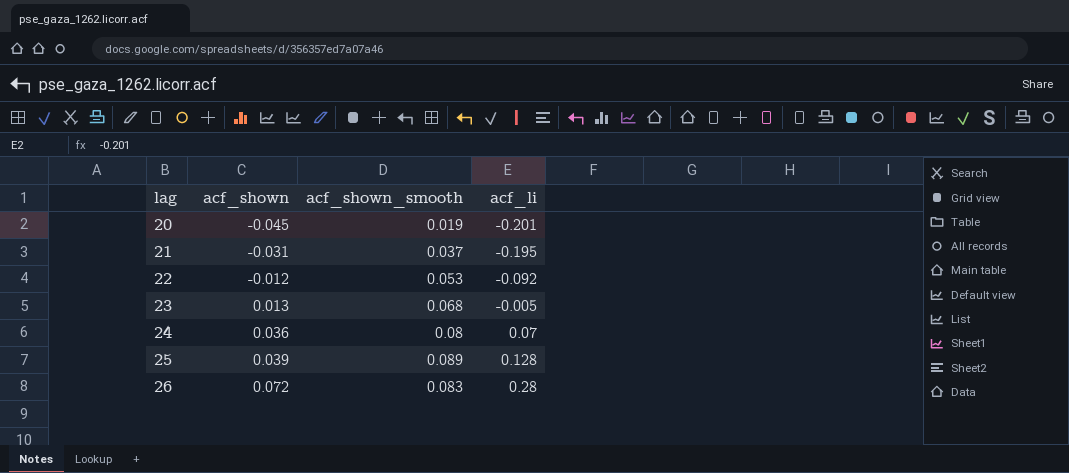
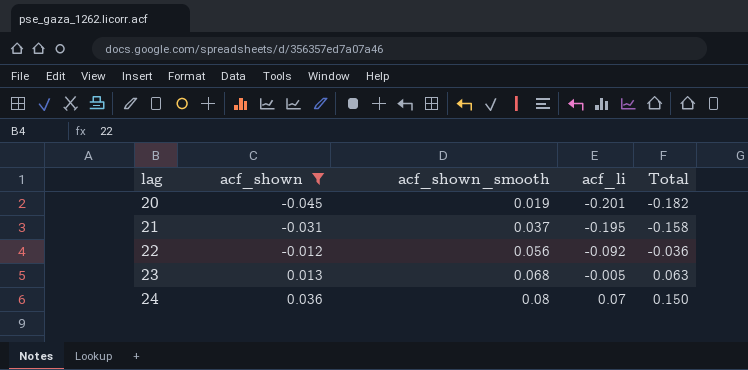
filter: none -> acf_shown <= 0.036
column Total | formula: none -> [acf_shown_smooth] + [acf_li]
22 | acf_shown_smooth: 0.053 -> 0.056

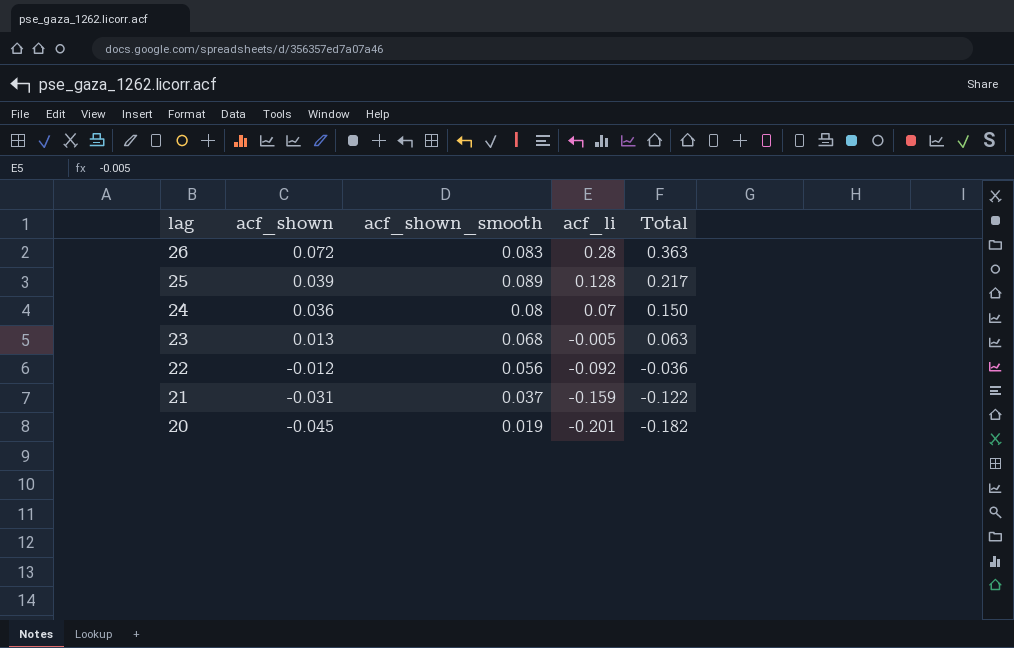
filter: acf_shown <= 0.036 -> none
row order: lag ascending -> lag descending
21 | acf_li: -0.195 -> -0.159
21 | Total: -0.158 -> -0.122

